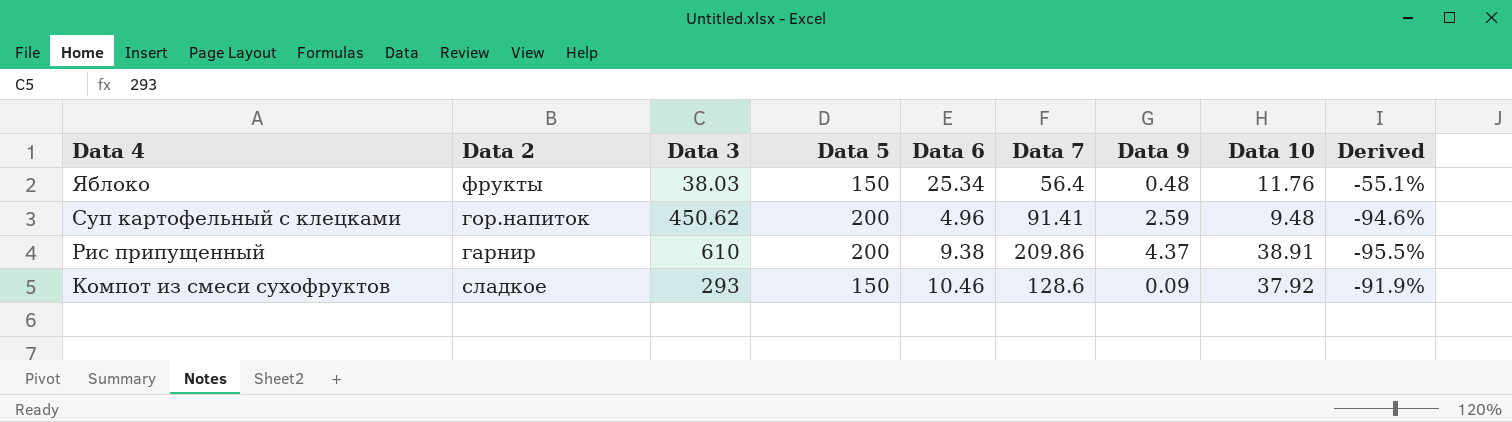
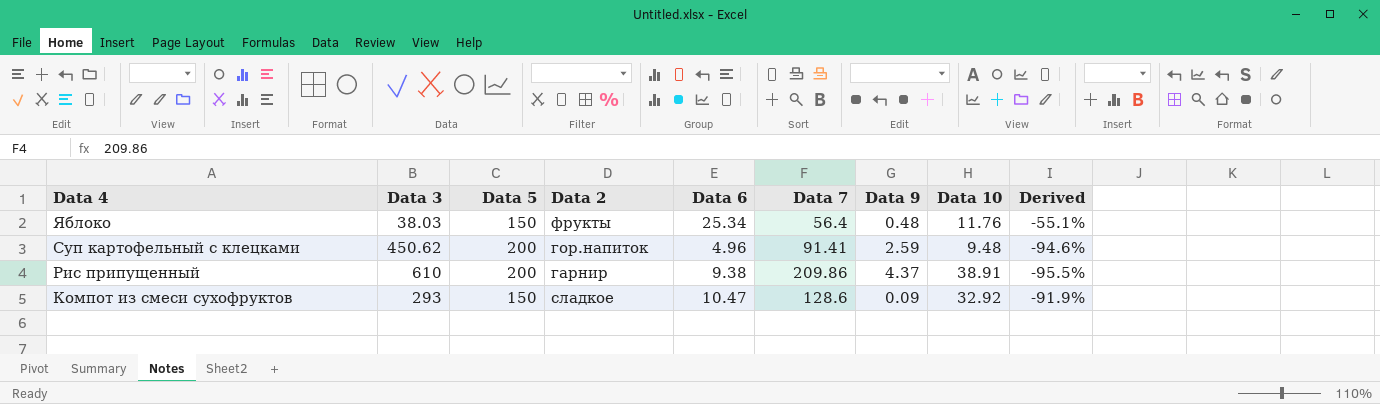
column Data 2 | position: 2 -> 4
Компот из смеси сухофруктов | Data 6: 10.46 -> 10.47
Компот из смеси сухофруктов | Data 10: 37.92 -> 32.92

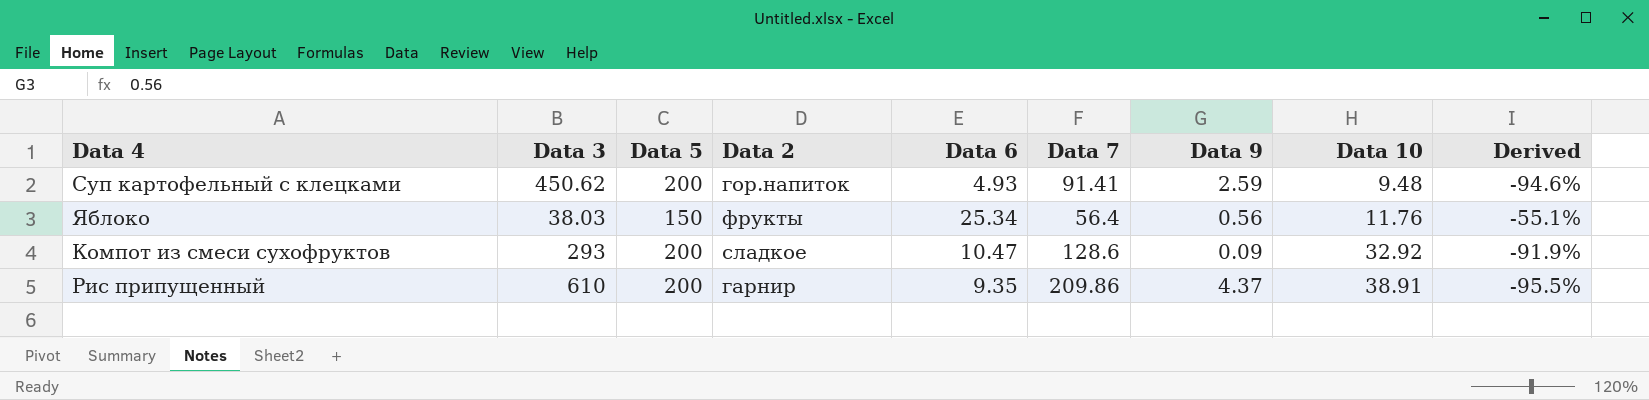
row order: Data 4 descending -> Data 10 ascending
Суп картофельный с клецками | Data 6: 4.96 -> 4.93
Яблоко | Data 9: 0.48 -> 0.56
Компот из смеси сухофруктов | Data 5: 150 -> 200
Рис припущенный | Data 6: 9.38 -> 9.35

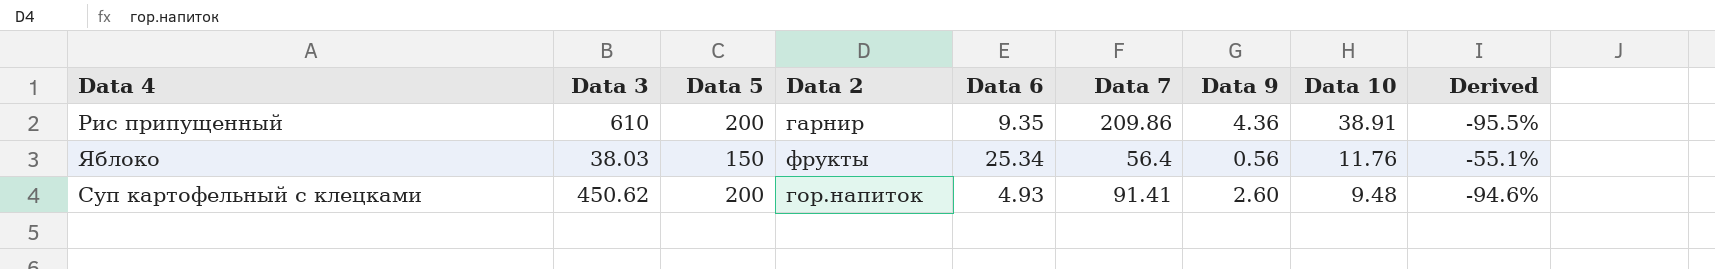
row order: Data 10 ascending -> Data 10 descending
row Компот из смеси сухофруктов: 293 | 200 | сладкое | 10.47 | 128.6 | 0.09 | 32.92 | -91.9% -> none
Рис припущенный | Data 9: 4.37 -> 4.36
Суп картофельный с клецками | Data 9: 2.59 -> 2.60

